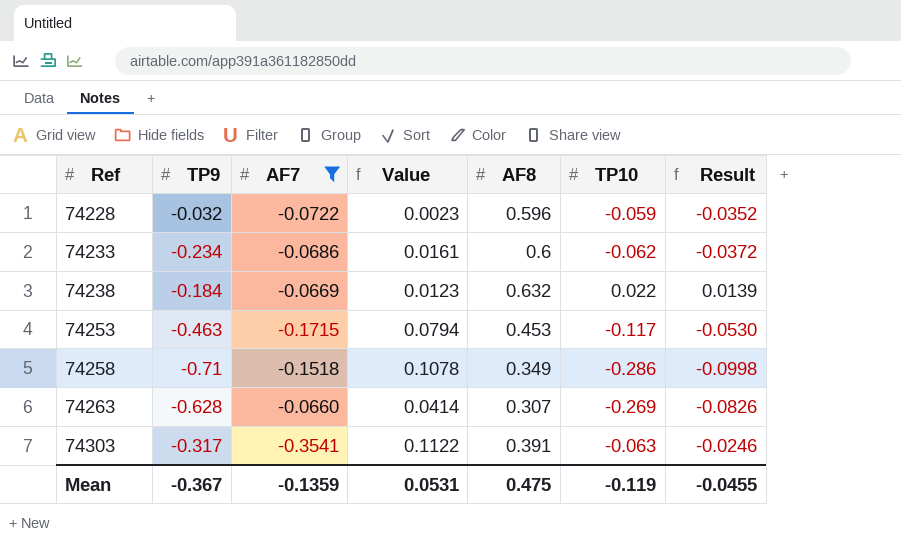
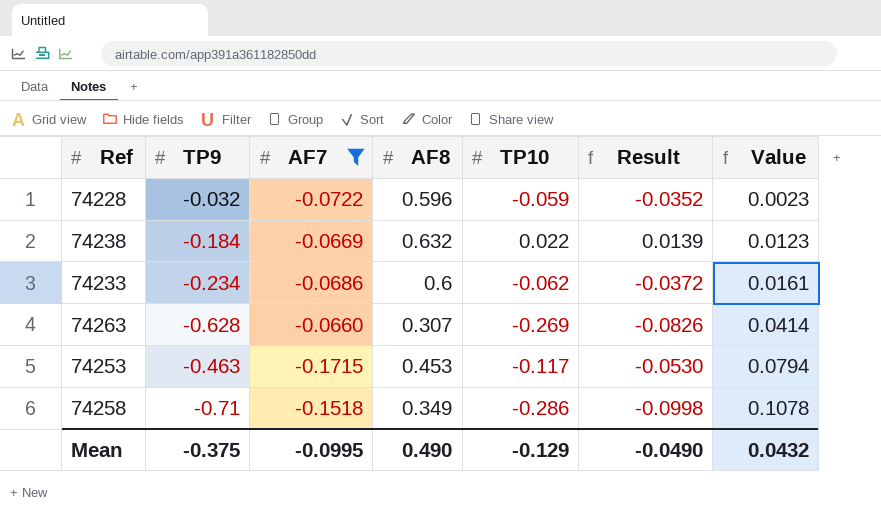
row order: Ref ascending -> Value ascending
column Value | position: 4 -> 7
row 74303: -0.317 | -0.3541 | 0.1122 | 0.391 | -0.063 | -0.0246 -> none
Mean | TP9: -0.367 -> -0.375
Mean | AF7: -0.1359 -> -0.0995
Mean | AF8: 0.475 -> 0.490
Mean | TP10: -0.119 -> -0.129
Mean | Result: -0.0455 -> -0.0490
Mean | Value: 0.0531 -> 0.0432

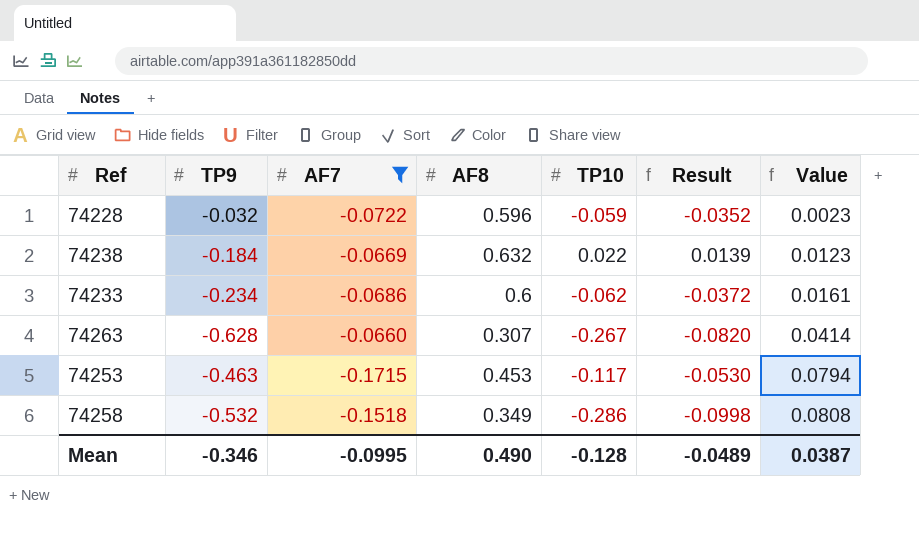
74263 | TP10: -0.269 -> -0.267
74263 | Result: -0.0826 -> -0.0820
74258 | TP9: -0.71 -> -0.532
74258 | Value: 0.1078 -> 0.0808
Mean | TP9: -0.375 -> -0.346
Mean | TP10: -0.129 -> -0.128
Mean | Result: -0.0490 -> -0.0489
Mean | Value: 0.0432 -> 0.0387

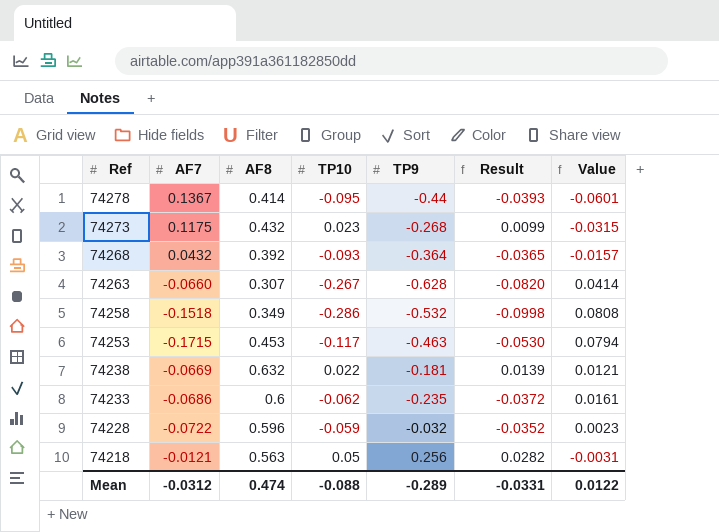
filter: AF7 <= -0.0660 -> none
row order: Value ascending -> Ref descending
column TP9 | position: 2 -> 5
74238 | TP9: -0.184 -> -0.181
74238 | Value: 0.0123 -> 0.0121
74233 | TP9: -0.234 -> -0.235
Mean | AF7: -0.0995 -> -0.0312
Mean | AF8: 0.490 -> 0.474
Mean | TP10: -0.128 -> -0.088
Mean | TP9: -0.346 -> -0.289
Mean | Result: -0.0489 -> -0.0331
Mean | Value: 0.0387 -> 0.0122

